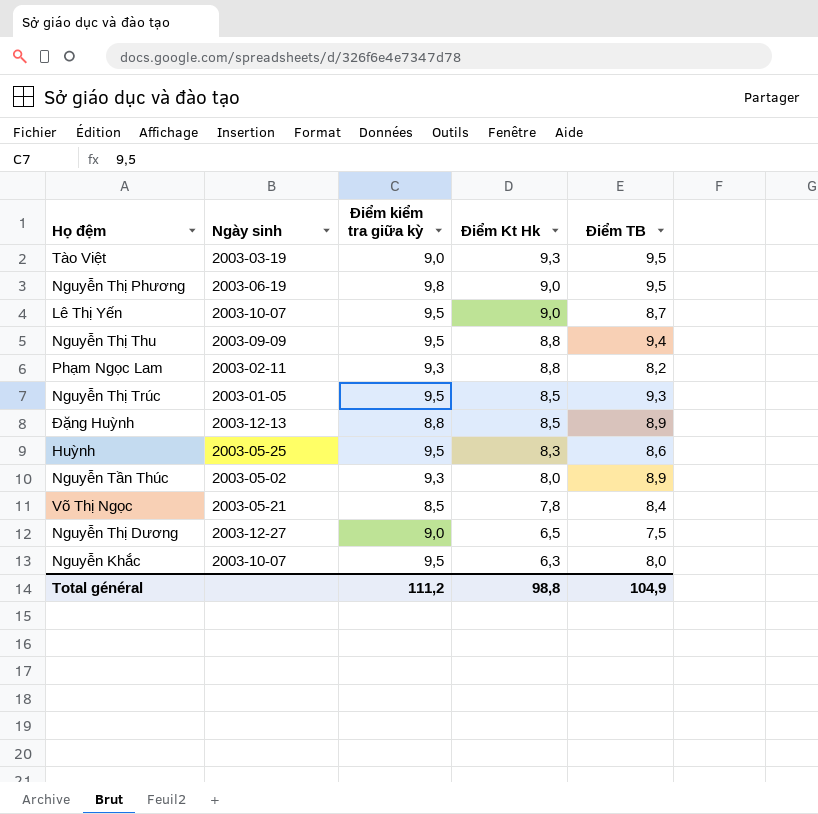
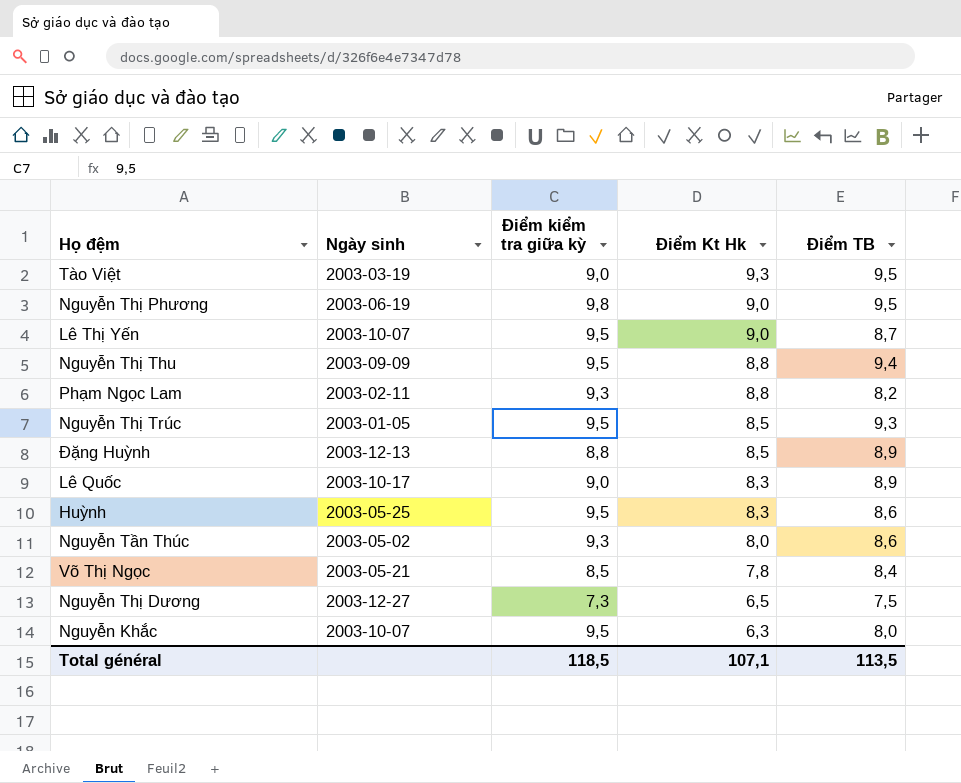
row Lê Quốc: none -> 2003-10-17 | 9,0 | 8,3 | 8,9
Nguyễn Tần Thúc | Điểm TB: 8,9 -> 8,6
Nguyễn Thị Dương | Điểm kiểm tra giữa kỳ: 9,0 -> 7,3
Total général | Điểm kiểm tra giữa kỳ: 111,2 -> 118,5
Total général | Điểm Kt Hk: 98,8 -> 107,1
Total général | Điểm TB: 104,9 -> 113,5

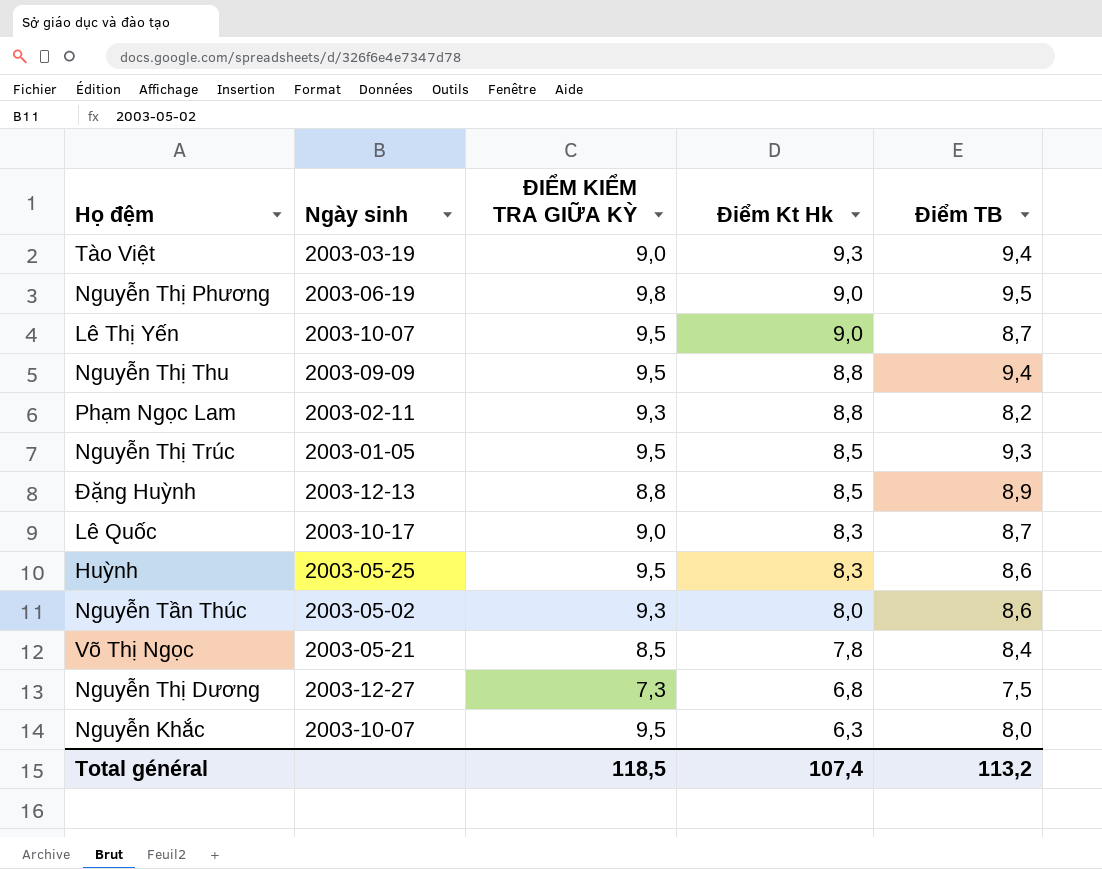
column name: Điểm kiểm tra giữa kỳ -> ĐIỂM KIỂM TRA GIỮA KỲ
Tào Việt | Điểm TB: 9,5 -> 9,4
Lê Quốc | Điểm TB: 8,9 -> 8,7
Nguyễn Thị Dương | Điểm Kt Hk: 6,5 -> 6,8
Total général | Điểm Kt Hk: 107,1 -> 107,4
Total général | Điểm TB: 113,5 -> 113,2

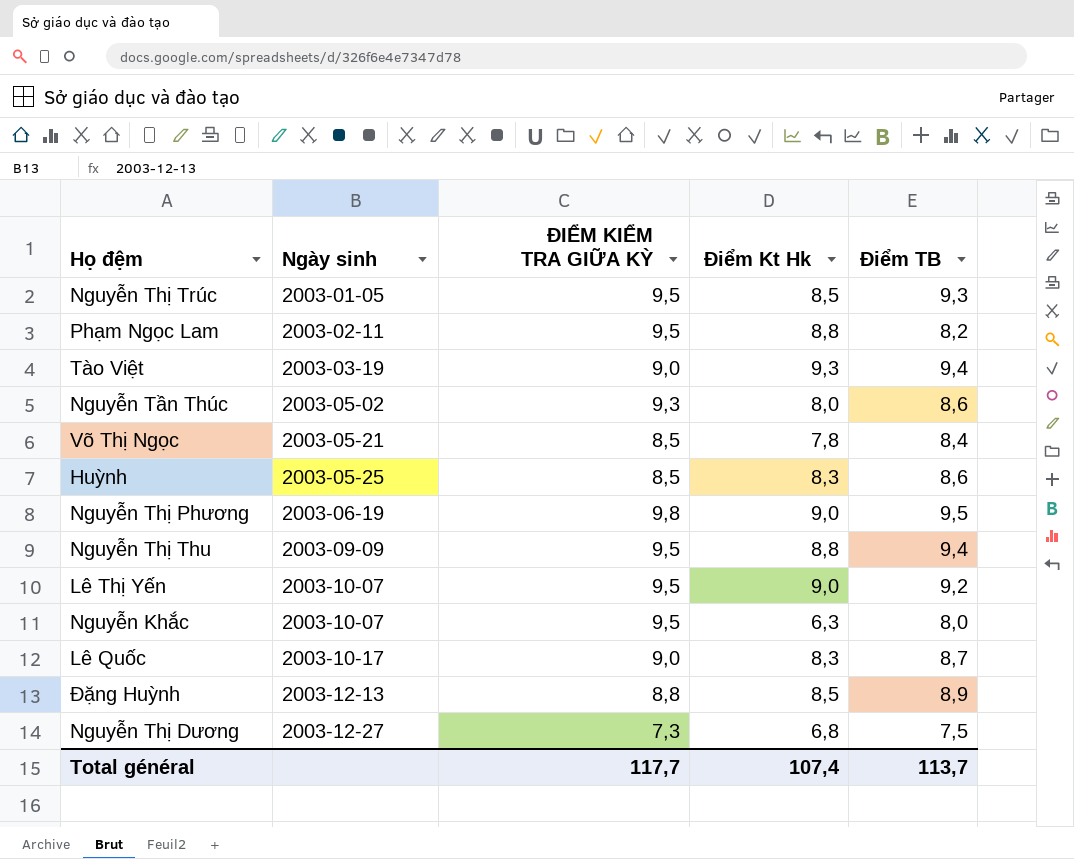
row order: Điểm Kt Hk descending -> Ngày sinh ascending
Phạm Ngọc Lam | ĐIỂM KIỂM TRA GIỮA KỲ: 9,3 -> 9,5
Huỳnh | ĐIỂM KIỂM TRA GIỮA KỲ: 9,5 -> 8,5
Lê Thị Yến | Điểm TB: 8,7 -> 9,2
Total général | ĐIỂM KIỂM TRA GIỮA KỲ: 118,5 -> 117,7
Total général | Điểm TB: 113,2 -> 113,7

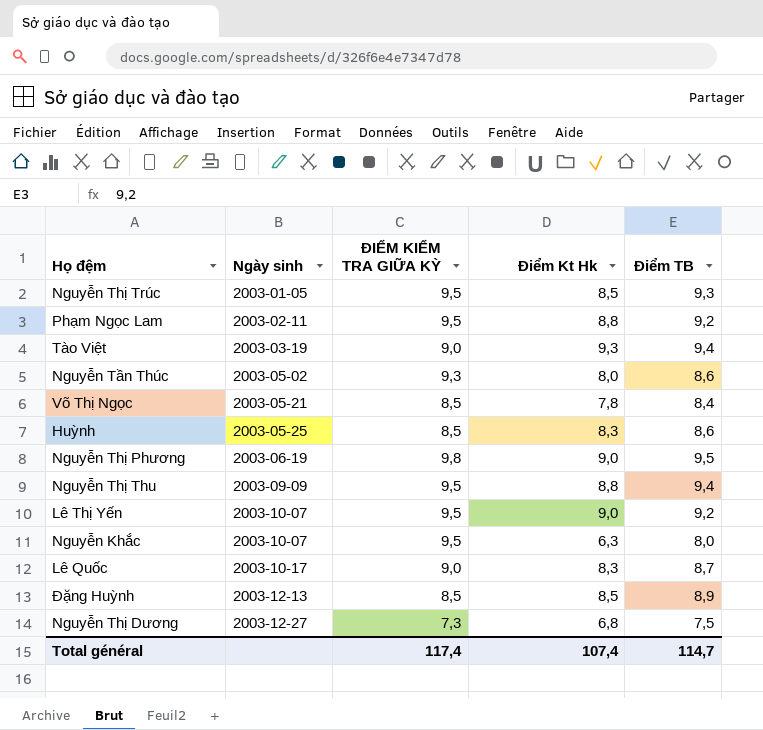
Phạm Ngọc Lam | Điểm TB: 8,2 -> 9,2
Đặng Huỳnh | ĐIỂM KIỂM TRA GIỮA KỲ: 8,8 -> 8,5
Total général | ĐIỂM KIỂM TRA GIỮA KỲ: 117,7 -> 117,4
Total général | Điểm TB: 113,7 -> 114,7

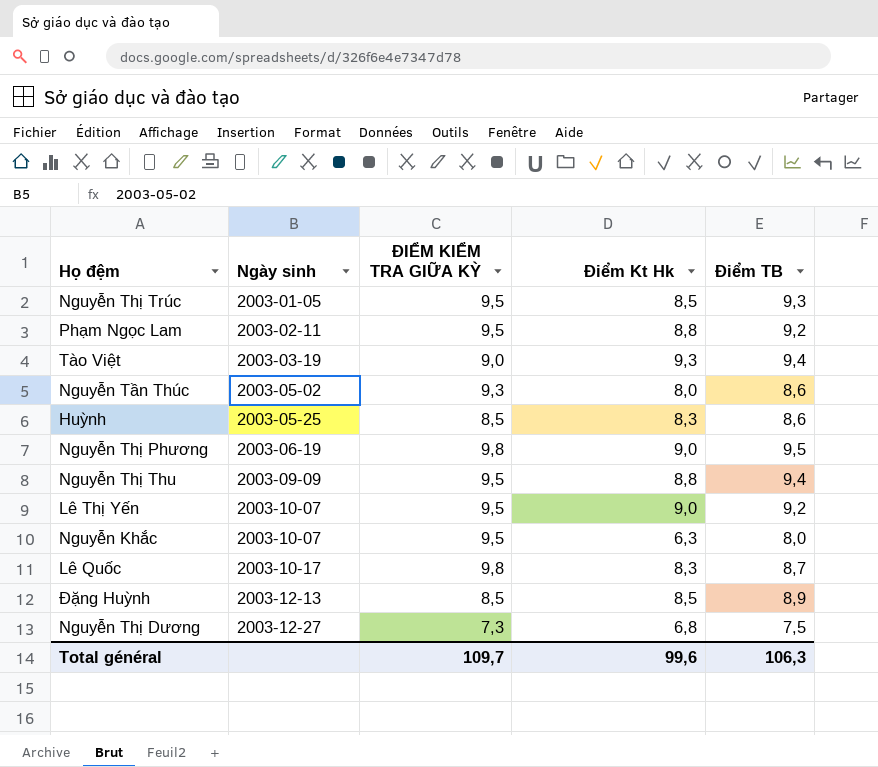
row Võ Thị Ngọc: 2003-05-21 | 8,5 | 7,8 | 8,4 -> none
Lê Quốc | ĐIỂM KIỂM TRA GIỮA KỲ: 9,0 -> 9,8
Total général | ĐIỂM KIỂM TRA GIỮA KỲ: 117,4 -> 109,7
Total général | Điểm Kt Hk: 107,4 -> 99,6
Total général | Điểm TB: 114,7 -> 106,3

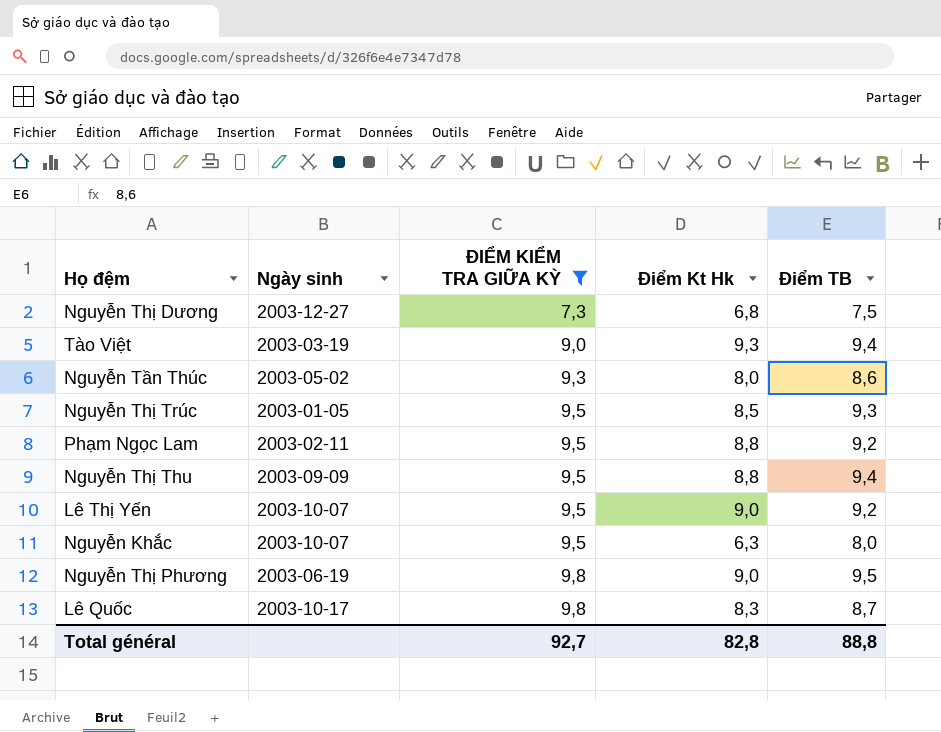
filter: none -> ĐIỂM KIỂM TRA GIỮA KỲ != 8,5
row order: Ngày sinh ascending -> ĐIỂM KIỂM TRA GIỮA KỲ ascending
Total général | ĐIỂM KIỂM TRA GIỮA KỲ: 109,7 -> 92,7
Total général | Điểm Kt Hk: 99,6 -> 82,8
Total général | Điểm TB: 106,3 -> 88,8

